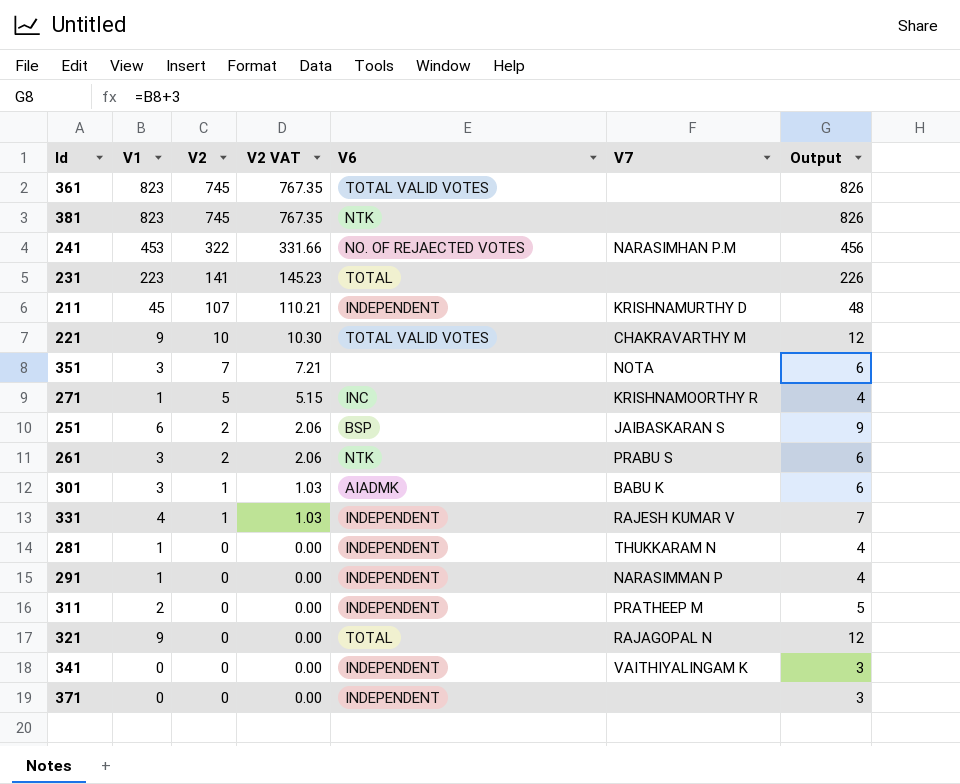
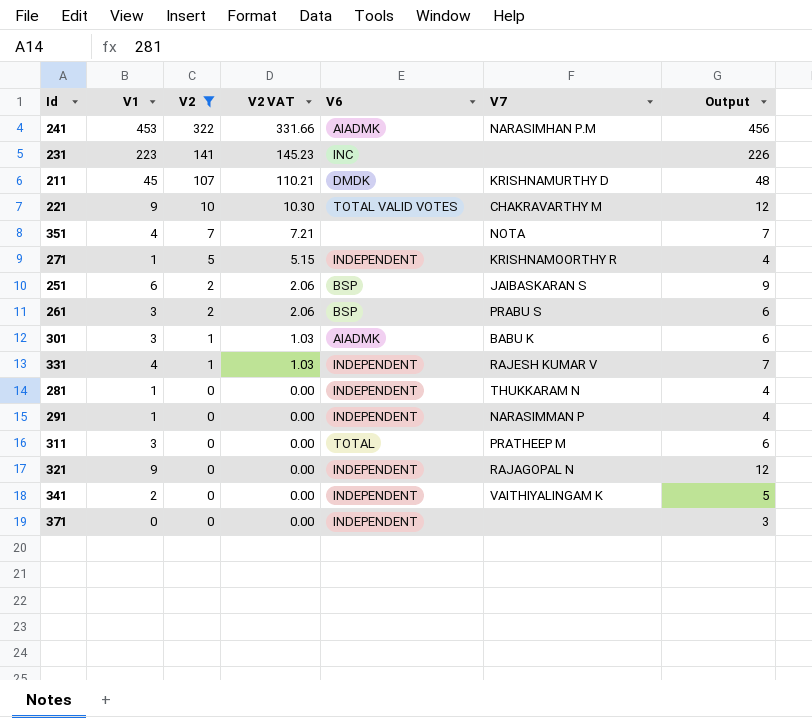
filter: none -> V2 != 745
241 | V6: NO. OF REJAECTED VOTES -> AIADMK
231 | V6: TOTAL -> INC
211 | V6: INDEPENDENT -> DMDK
351 | V1: 3 -> 4
351 | Output: 6 -> 7
271 | V6: INC -> INDEPENDENT
261 | V6: NTK -> BSP
311 | V1: 2 -> 3
311 | V6: INDEPENDENT -> TOTAL
311 | Output: 5 -> 6
321 | V6: TOTAL -> INDEPENDENT
341 | V1: 0 -> 2
341 | Output: 3 -> 5

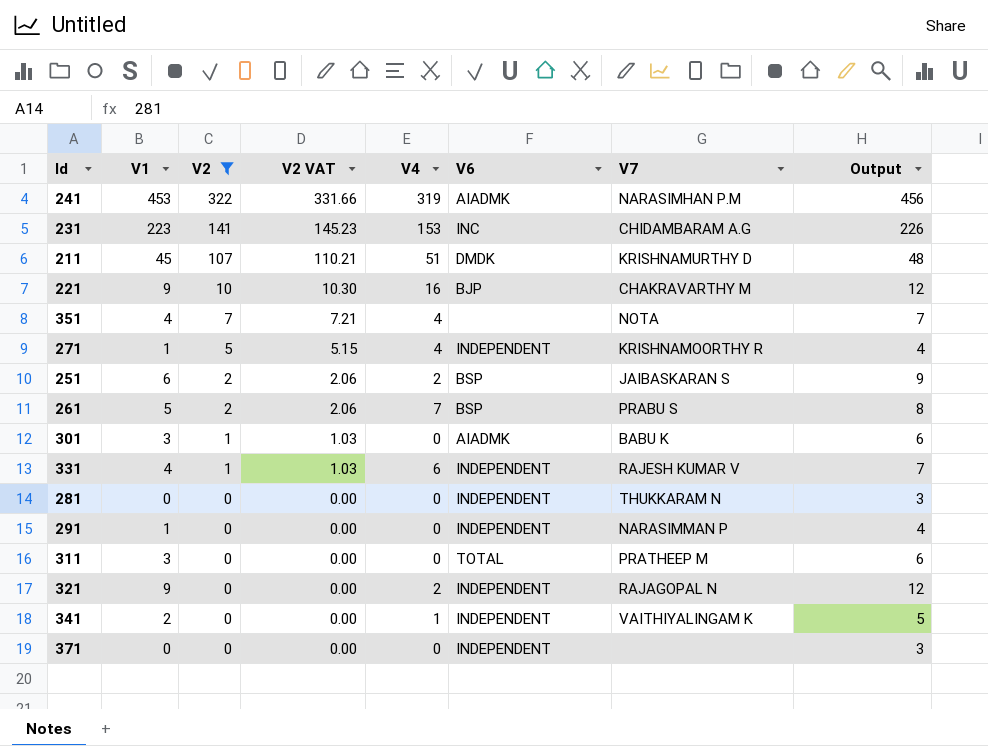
column V4 | position: none -> 5
231 | V7: none -> CHIDAMBARAM A.G
221 | V6: TOTAL VALID VOTES -> BJP
261 | V1: 3 -> 5
261 | Output: 6 -> 8
281 | V1: 1 -> 0
281 | Output: 4 -> 3

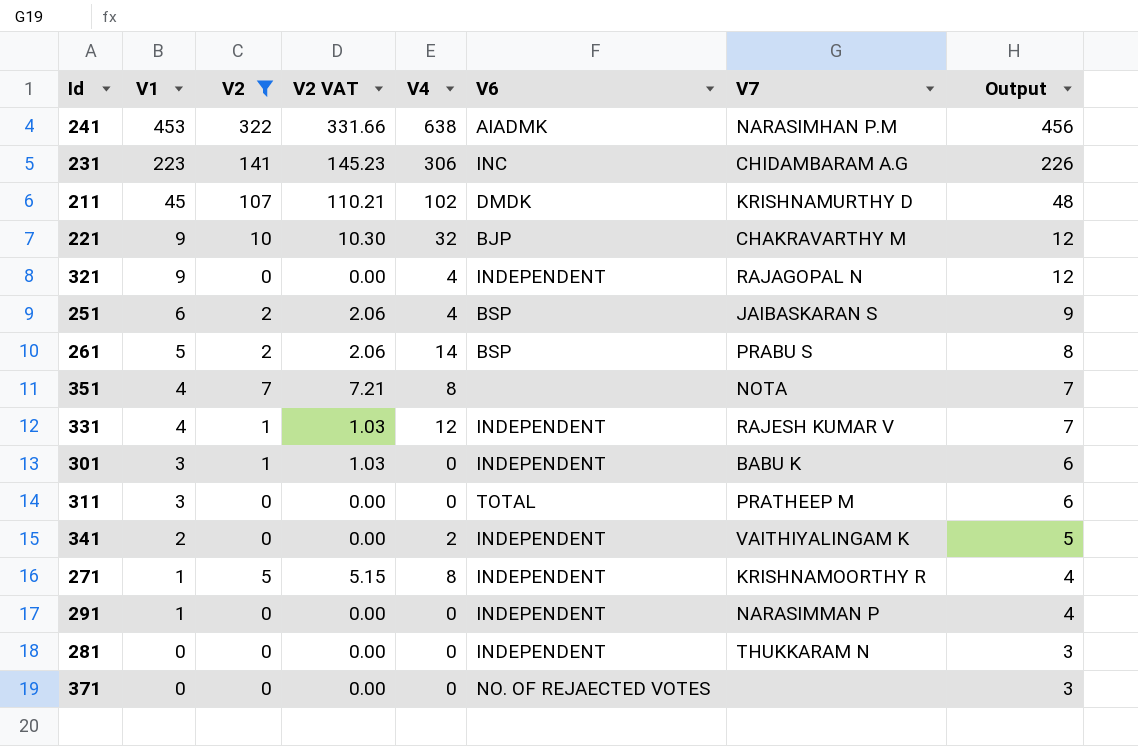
row order: V2 descending -> V1 descending
241 | V4: 319 -> 638
231 | V4: 153 -> 306
211 | V4: 51 -> 102
221 | V4: 16 -> 32
321 | V4: 2 -> 4
251 | V4: 2 -> 4
261 | V4: 7 -> 14
351 | V4: 4 -> 8
331 | V4: 6 -> 12
301 | V6: AIADMK -> INDEPENDENT
341 | V4: 1 -> 2
271 | V4: 4 -> 8
371 | V6: INDEPENDENT -> NO. OF REJAECTED VOTES

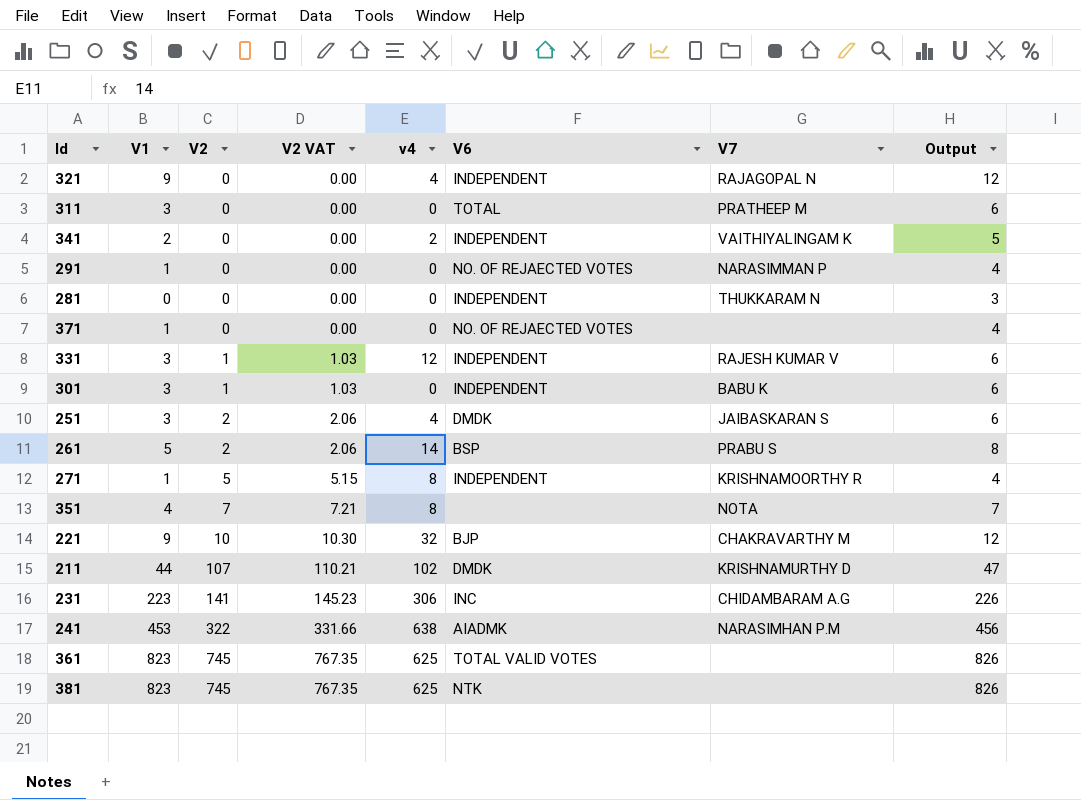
filter: V2 != 745 -> none
row order: V1 descending -> V2 ascending
column name: V4 -> v4
291 | V6: INDEPENDENT -> NO. OF REJAECTED VOTES
371 | V1: 0 -> 1
371 | Output: 3 -> 4
331 | V1: 4 -> 3
331 | Output: 7 -> 6
251 | V1: 6 -> 3
251 | V6: BSP -> DMDK
251 | Output: 9 -> 6
211 | V1: 45 -> 44
211 | Output: 48 -> 47

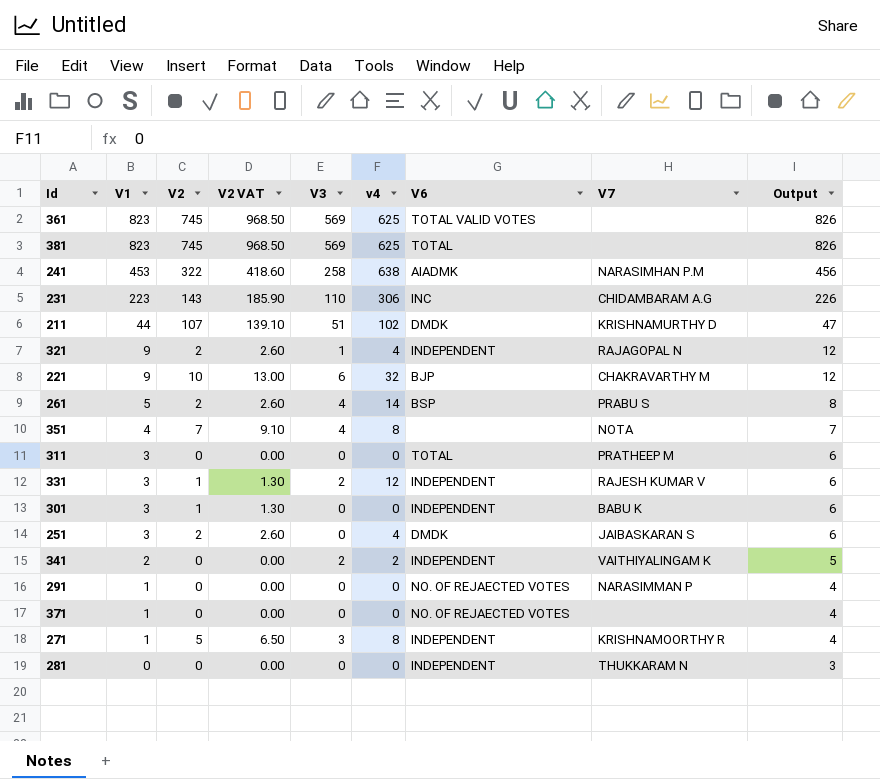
row order: V2 ascending -> V1 descending
column V2 VAT | formula: [V2] * 1.03 -> [V2] * 1.3
column V3 | position: none -> 5
381 | V6: NTK -> TOTAL
231 | V2: 141 -> 143
321 | V2: 0 -> 2

